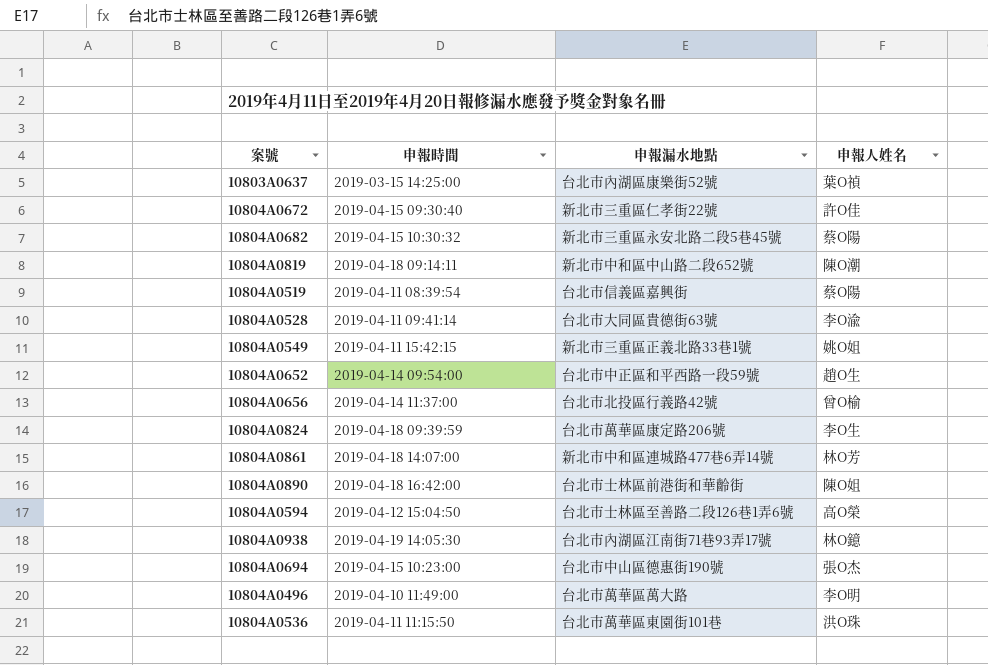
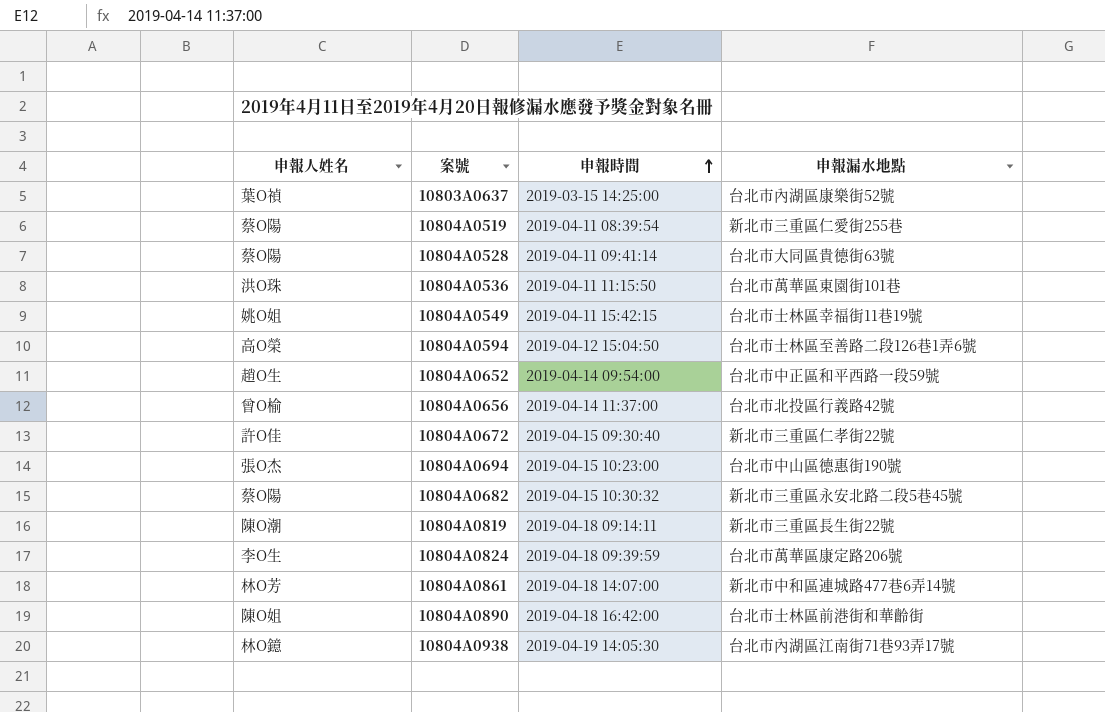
row order: none -> 申報時間 ascending
column 申報人姓名 | position: 4 -> 1
row 10804A0496: 2019-04-10 11:49:00 | 台北市萬華區萬大路 | 李O明 -> none
10804A0519 | 申報漏水地點: 台北市信義區嘉興街 -> 新北市三重區仁愛街255巷
10804A0528 | 申報人姓名: 李O渝 -> 蔡O陽
10804A0549 | 申報漏水地點: 新北市三重區正義北路33巷1號 -> 台北市士林區幸福街11巷19號
10804A0819 | 申報漏水地點: 新北市中和區中山路二段652號 -> 新北市三重區長生街22號

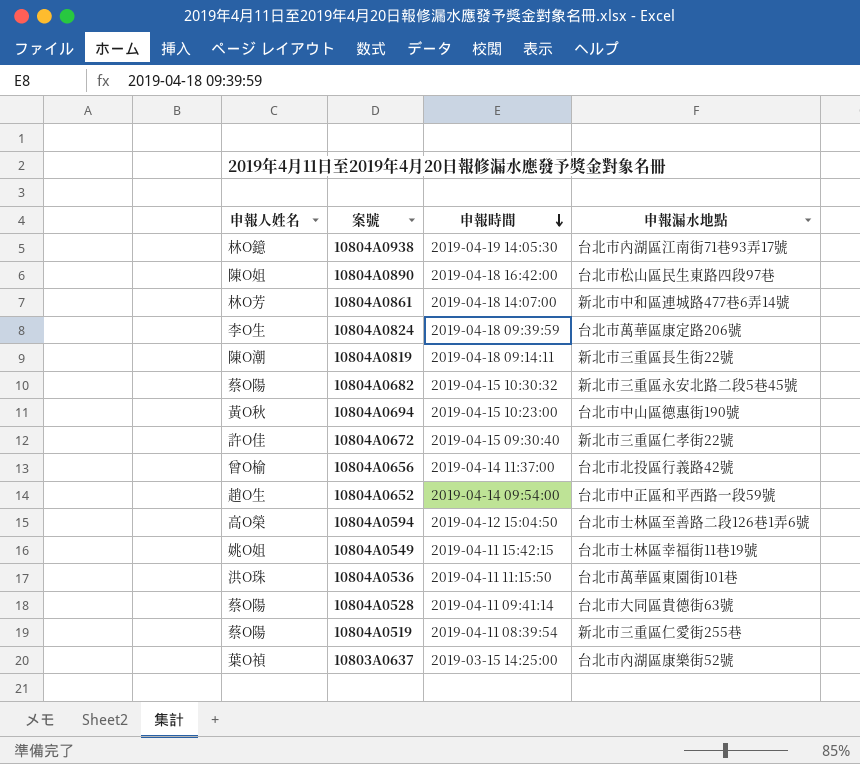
row order: 申報時間 ascending -> 申報時間 descending
10804A0890 | 申報漏水地點: 台北市士林區前港街和華齡街 -> 台北市松山區民生東路四段97巷
10804A0694 | 申報人姓名: 張O杰 -> 黃O秋

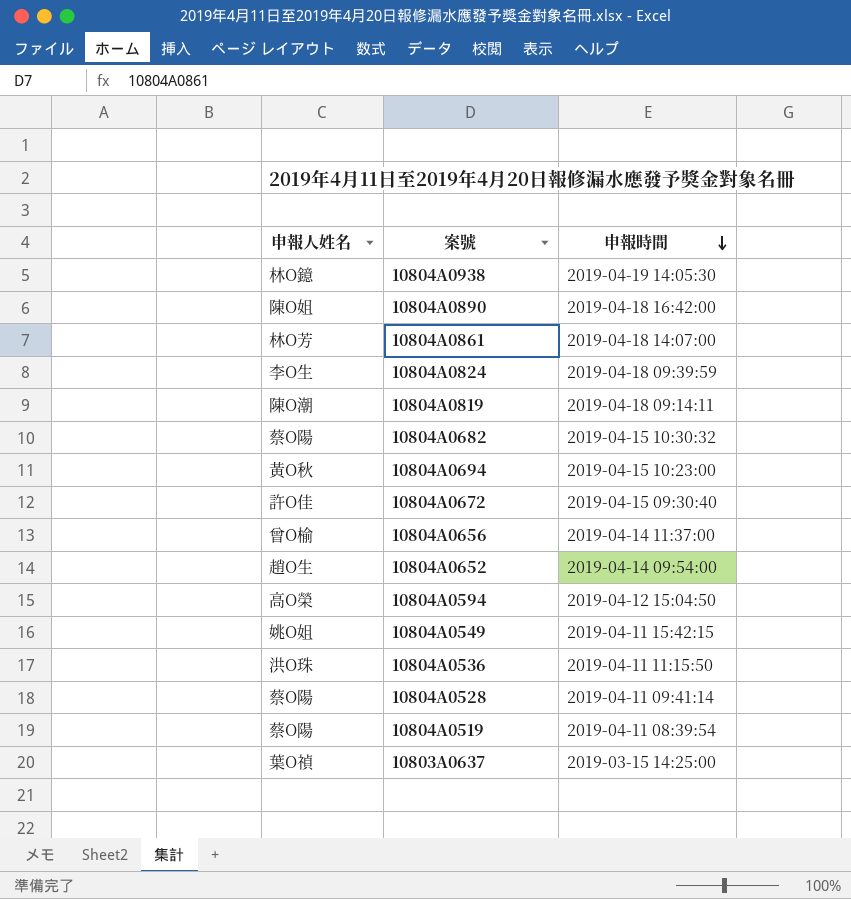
column 申報漏水地點 | position: 4 -> none

